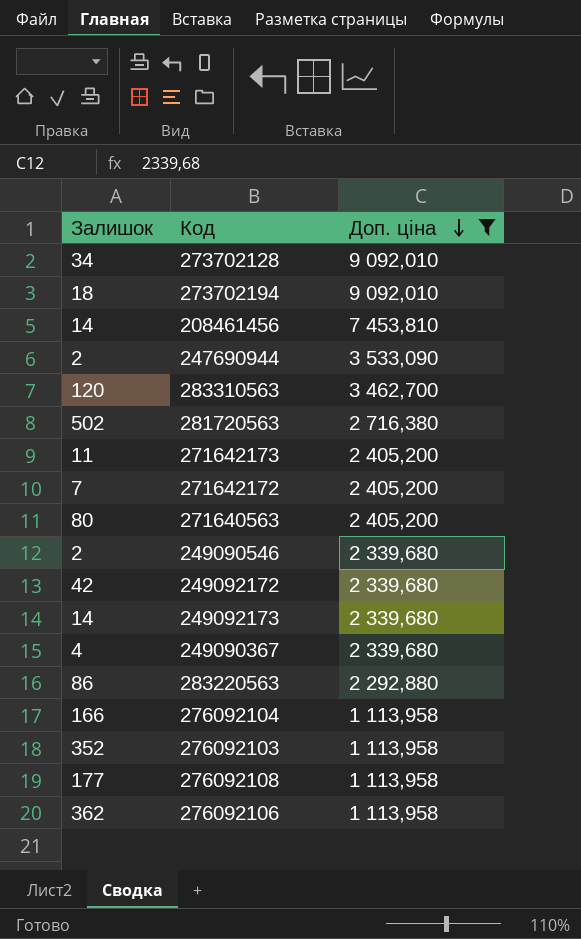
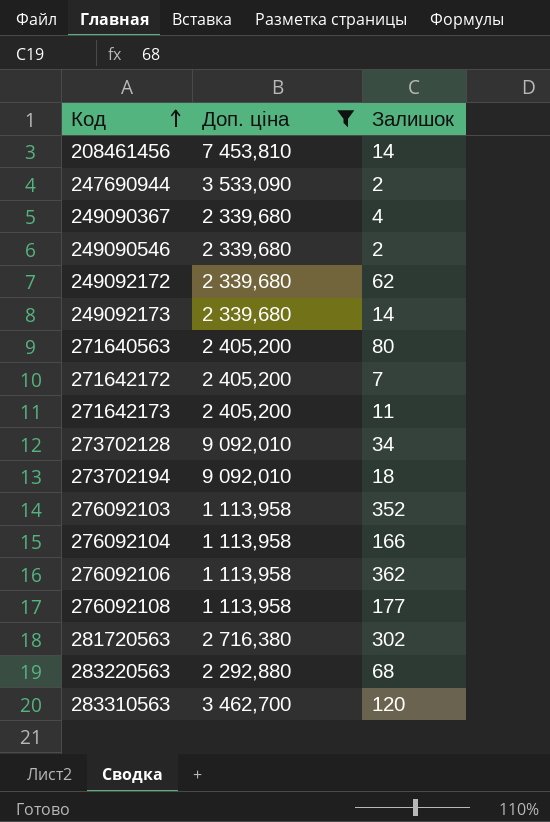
row order: Доп. ціна descending -> Код ascending
column Залишок | position: 1 -> 3
249092172 | Залишок: 42 -> 62
281720563 | Залишок: 502 -> 302
283220563 | Залишок: 86 -> 68

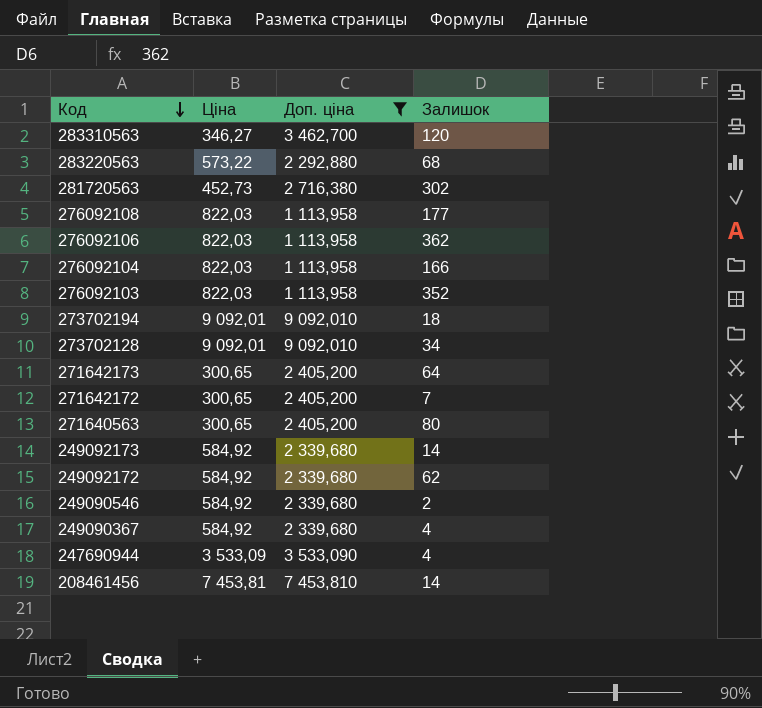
row order: Код ascending -> Код descending
column Ціна | position: none -> 2
271642173 | Залишок: 11 -> 64
247690944 | Залишок: 2 -> 4

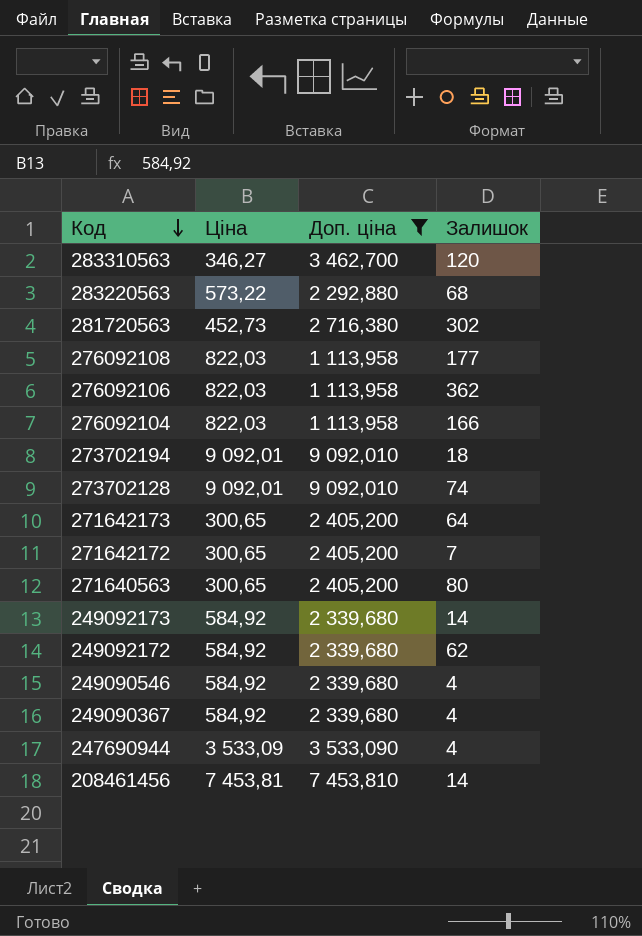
row 276092103: 822,03 | 1 113,958 | 352 -> none
273702128 | Залишок: 34 -> 74
249090546 | Залишок: 2 -> 4

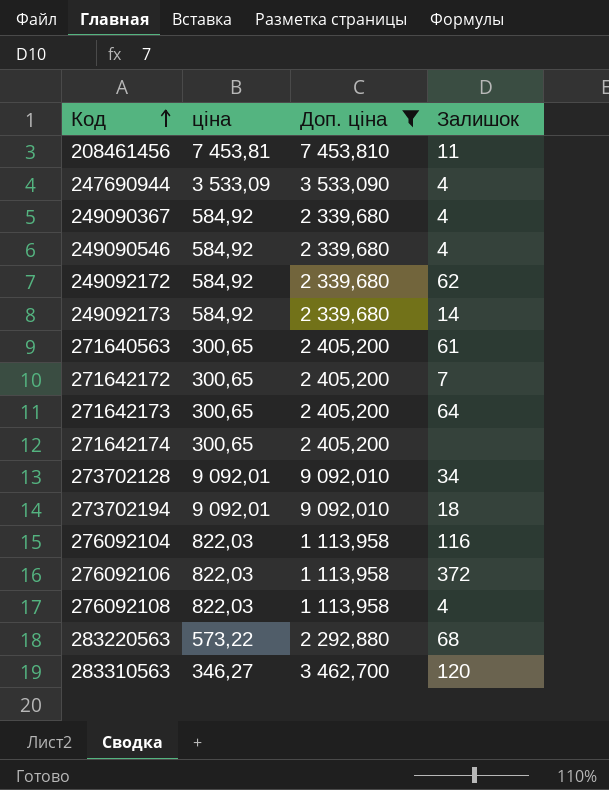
row order: Код descending -> Код ascending
column name: Ціна -> ціна
row 281720563: 452,73 | 2 716,380 | 302 -> none
208461456 | Залишок: 14 -> 11
271640563 | Залишок: 80 -> 61
row 271642174: none -> 300,65 | 2 405,200 | none
273702128 | Залишок: 74 -> 34
276092104 | Залишок: 166 -> 116
276092106 | Залишок: 362 -> 372
276092108 | Залишок: 177 -> 4

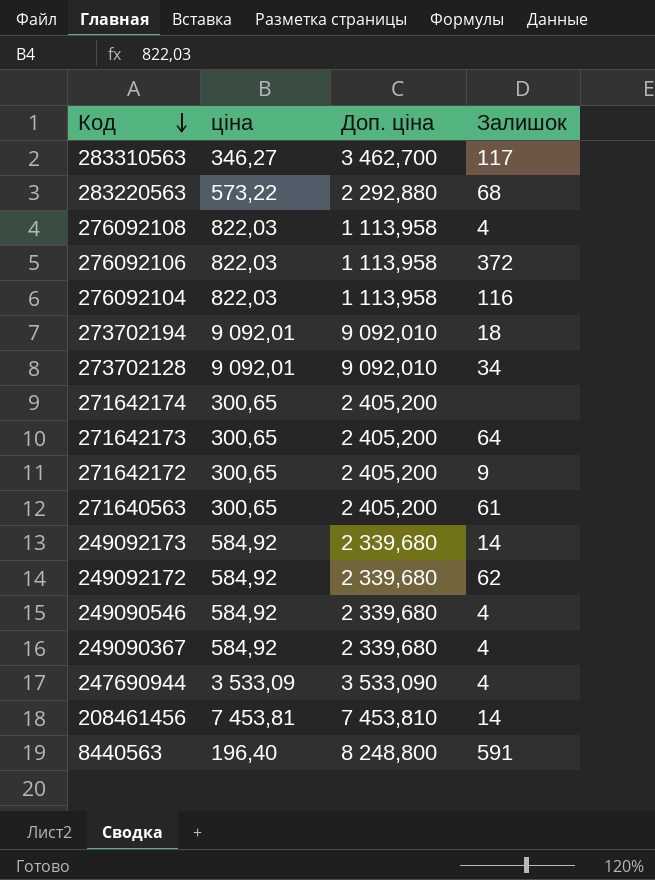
filter: Доп. ціна != 8 248,800 -> none
row order: Код ascending -> Код descending
283310563 | Залишок: 120 -> 117
271642172 | Залишок: 7 -> 9
208461456 | Залишок: 11 -> 14

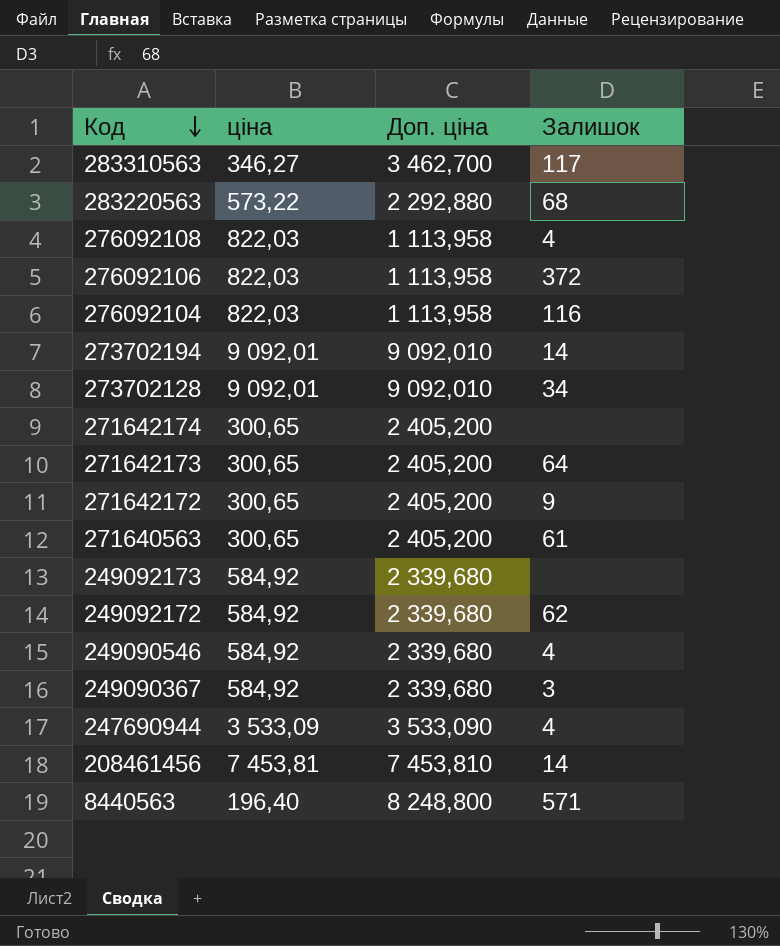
273702194 | Залишок: 18 -> 14
249092173 | Залишок: 14 -> none
249090367 | Залишок: 4 -> 3
8440563 | Залишок: 591 -> 571

